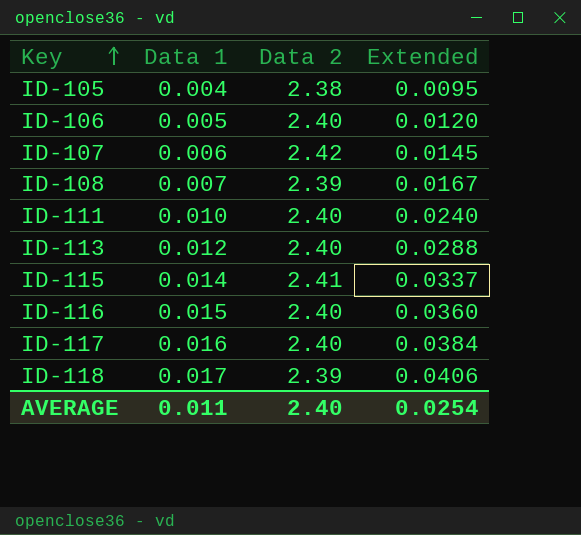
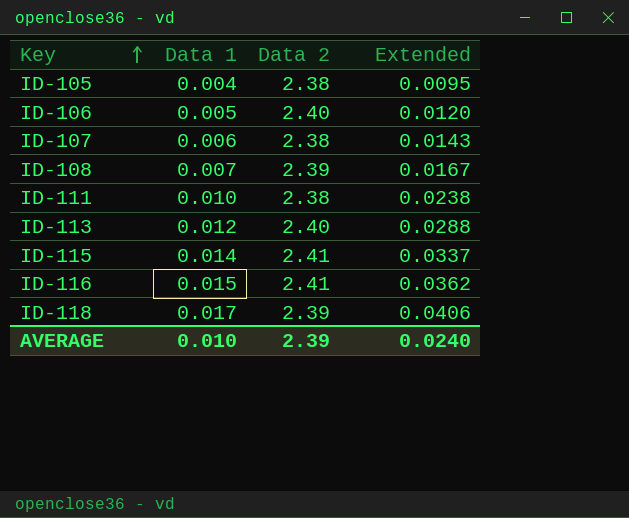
row ID-117: 0.016 | 2.40 | 0.0384 -> none
ID-107 | Data 2: 2.42 -> 2.38
ID-107 | Extended: 0.0145 -> 0.0143
ID-111 | Data 2: 2.40 -> 2.38
ID-111 | Extended: 0.0240 -> 0.0238
ID-116 | Data 2: 2.40 -> 2.41
ID-116 | Extended: 0.0360 -> 0.0362
AVERAGE | Data 1: 0.011 -> 0.010
AVERAGE | Data 2: 2.40 -> 2.39
AVERAGE | Extended: 0.0254 -> 0.0240

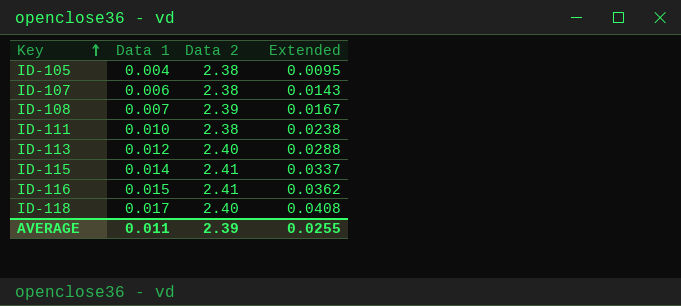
row ID-106: 0.005 | 2.40 | 0.0120 -> none
ID-118 | Data 2: 2.39 -> 2.40
ID-118 | Extended: 0.0406 -> 0.0408
AVERAGE | Data 1: 0.010 -> 0.011
AVERAGE | Extended: 0.0240 -> 0.0255

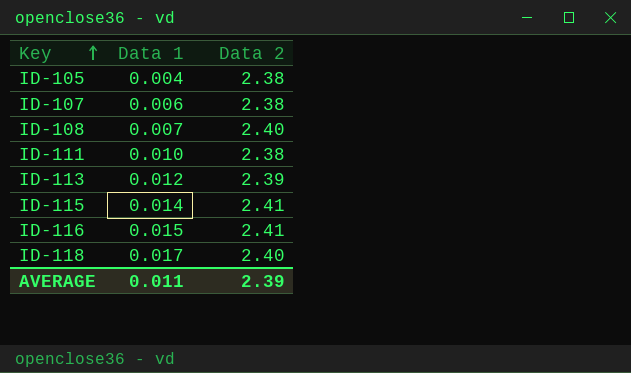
column Extended | formula: [Data 1] * [Data 2] -> none
ID-108 | Data 2: 2.39 -> 2.40
ID-113 | Data 2: 2.40 -> 2.39

